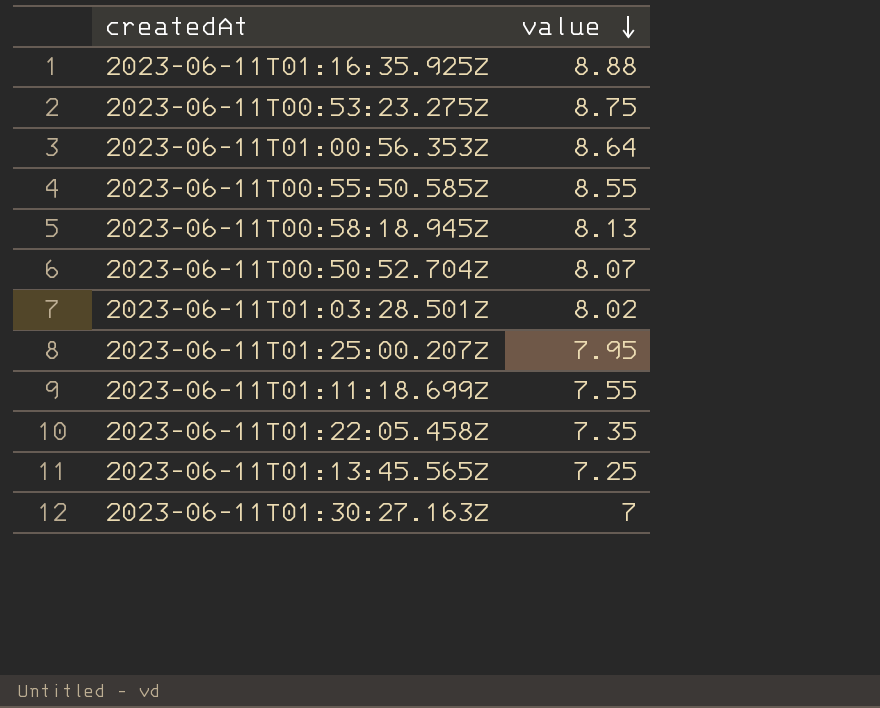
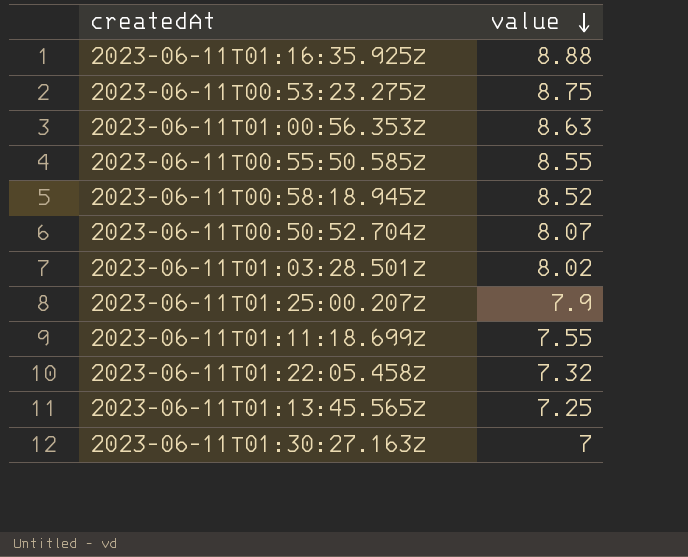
2023-06-11T01:00:56.353Z | value: 8.64 -> 8.63
2023-06-11T00:58:18.945Z | value: 8.13 -> 8.52
2023-06-11T01:25:00.207Z | value: 7.95 -> 7.9
2023-06-11T01:22:05.458Z | value: 7.35 -> 7.32

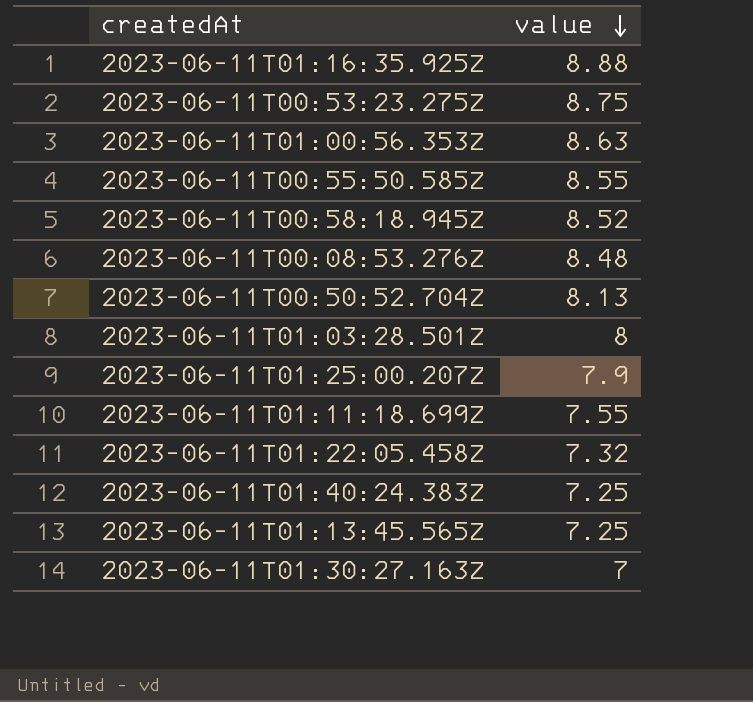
row 2023-06-11T00:08:53.276Z: none -> 8.48
2023-06-11T00:50:52.704Z | value: 8.07 -> 8.13
2023-06-11T01:03:28.501Z | value: 8.02 -> 8
row 2023-06-11T01:40:24.383Z: none -> 7.25

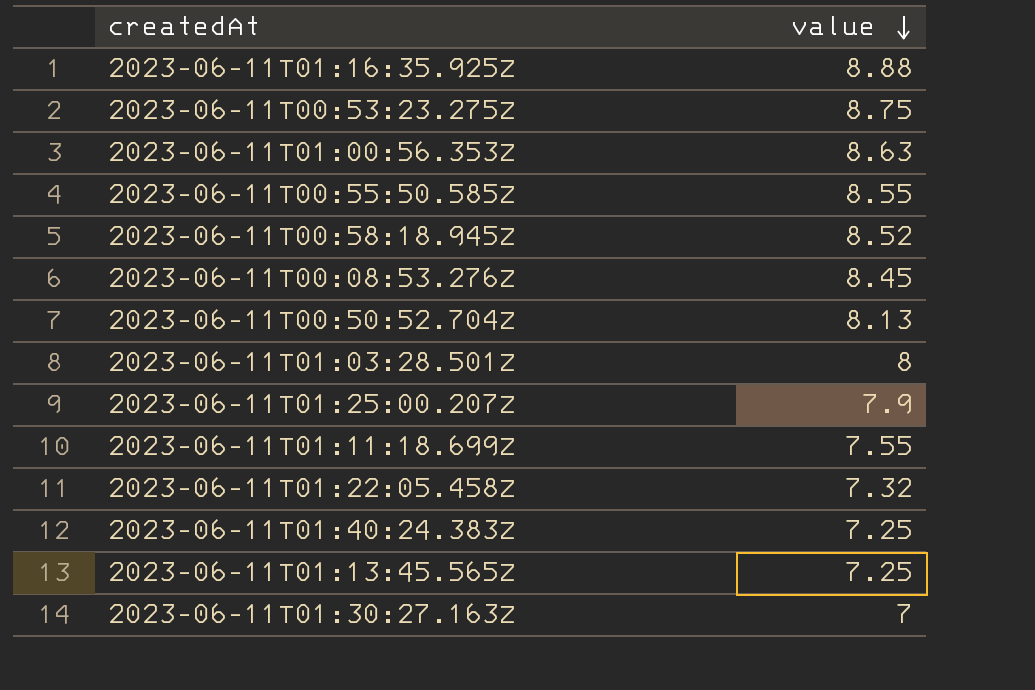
2023-06-11T00:08:53.276Z | value: 8.48 -> 8.45

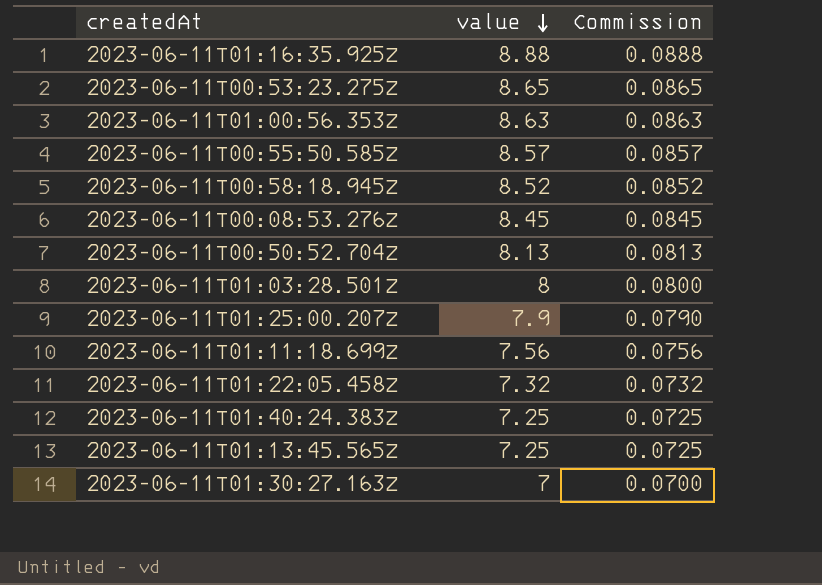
column Commission | formula: none -> [value] * 0.01
2023-06-11T00:53:23.275Z | value: 8.75 -> 8.65
2023-06-11T00:55:50.585Z | value: 8.55 -> 8.57
2023-06-11T01:11:18.699Z | value: 7.55 -> 7.56

